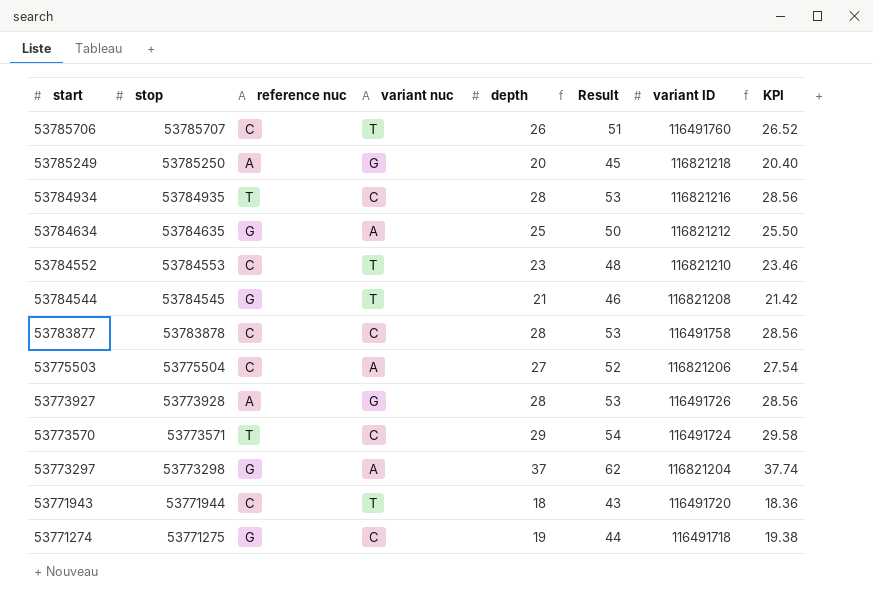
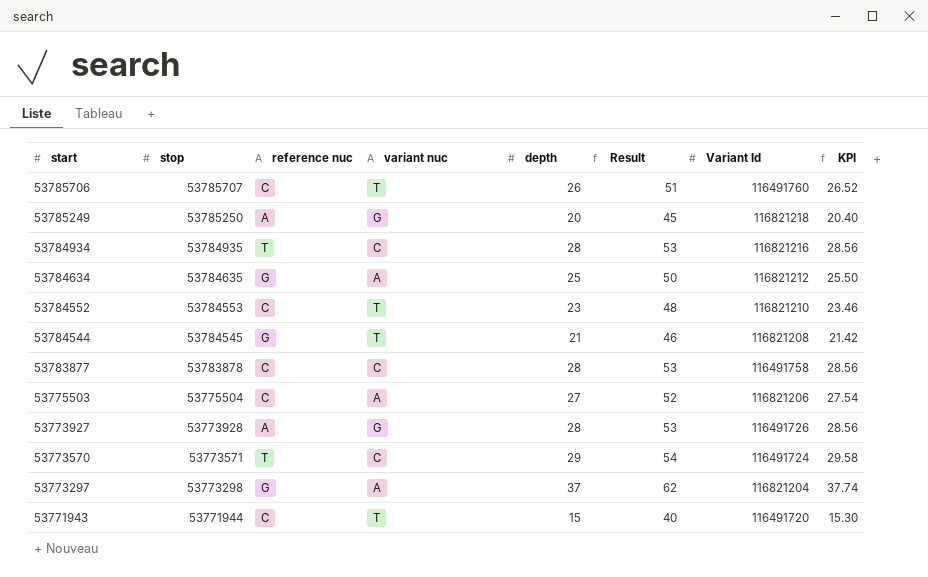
column name: variant ID -> Variant Id
row 53771274: 53771275 | G | C | 19 | 44 | 116491718 | 19.38 -> none
53771943 | depth: 18 -> 15
53771943 | Result: 43 -> 40
53771943 | KPI: 18.36 -> 15.30

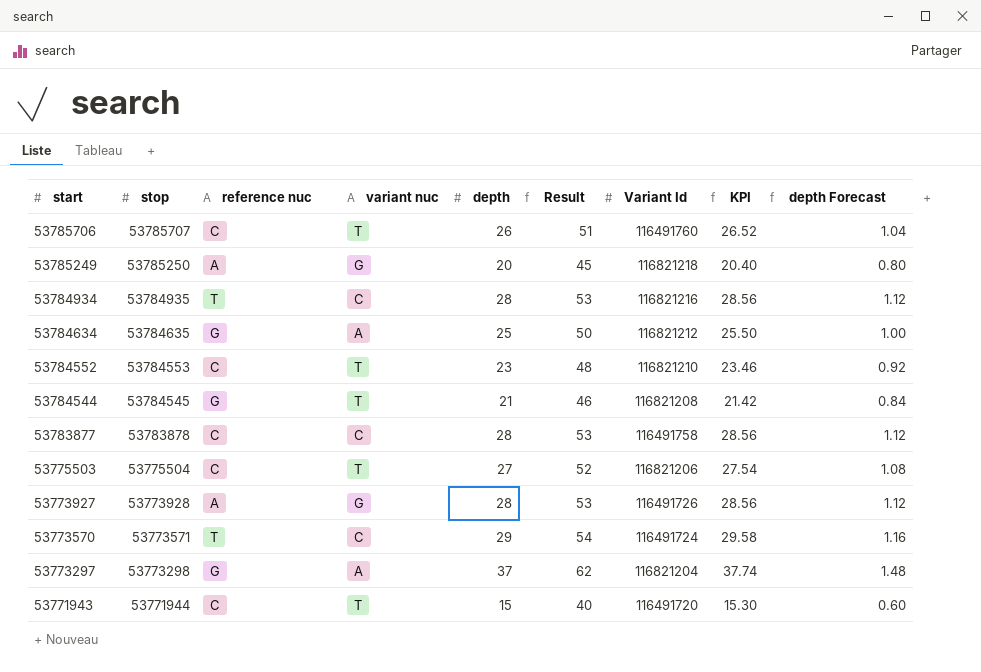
column depth Forecast | formula: none -> [depth] * 0.04
53775503 | variant nuc: A -> T

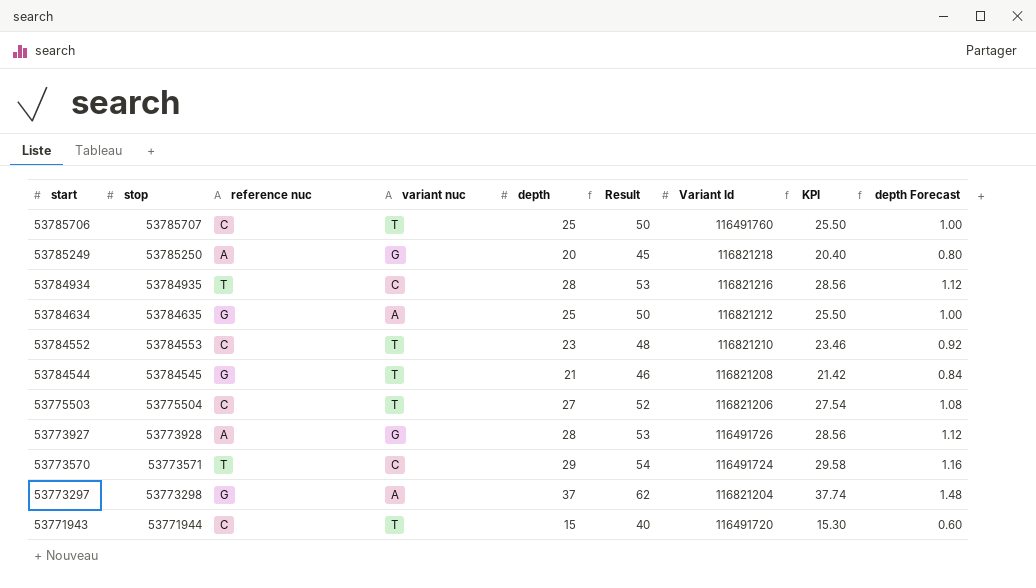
row 53783877: 53783878 | C | C | 28 | 53 | 116491758 | 28.56 | 1.12 -> none
53785706 | depth: 26 -> 25
53785706 | Result: 51 -> 50
53785706 | KPI: 26.52 -> 25.50
53785706 | depth Forecast: 1.04 -> 1.00

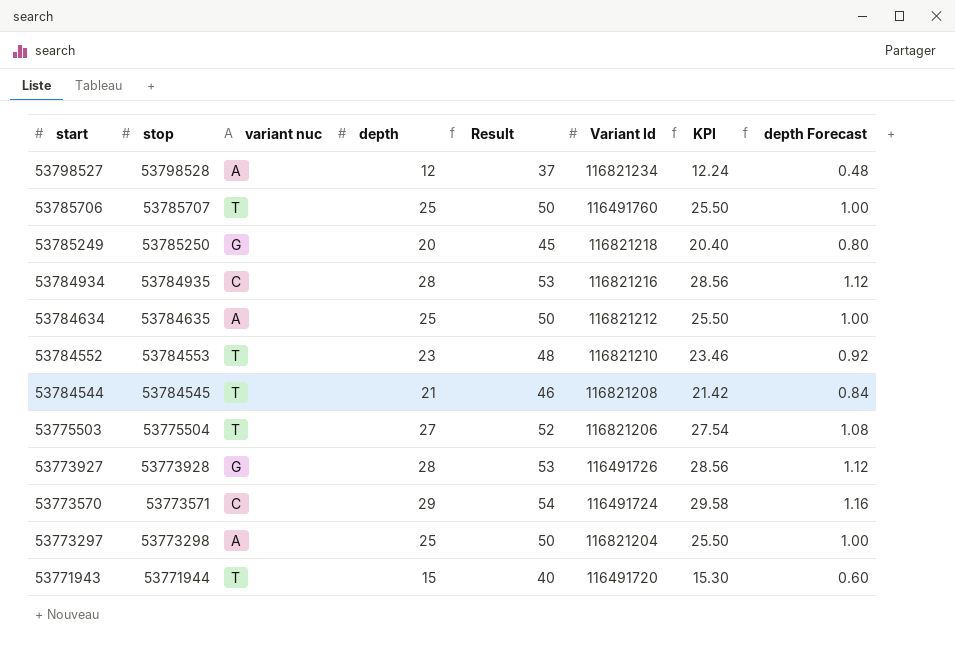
column reference nuc | position: 3 -> none
row 53798527: none -> 53798528 | A | 12 | 37 | 116821234 | 12.24 | 0.48
53773297 | depth: 37 -> 25
53773297 | Result: 62 -> 50
53773297 | KPI: 37.74 -> 25.50
53773297 | depth Forecast: 1.48 -> 1.00

